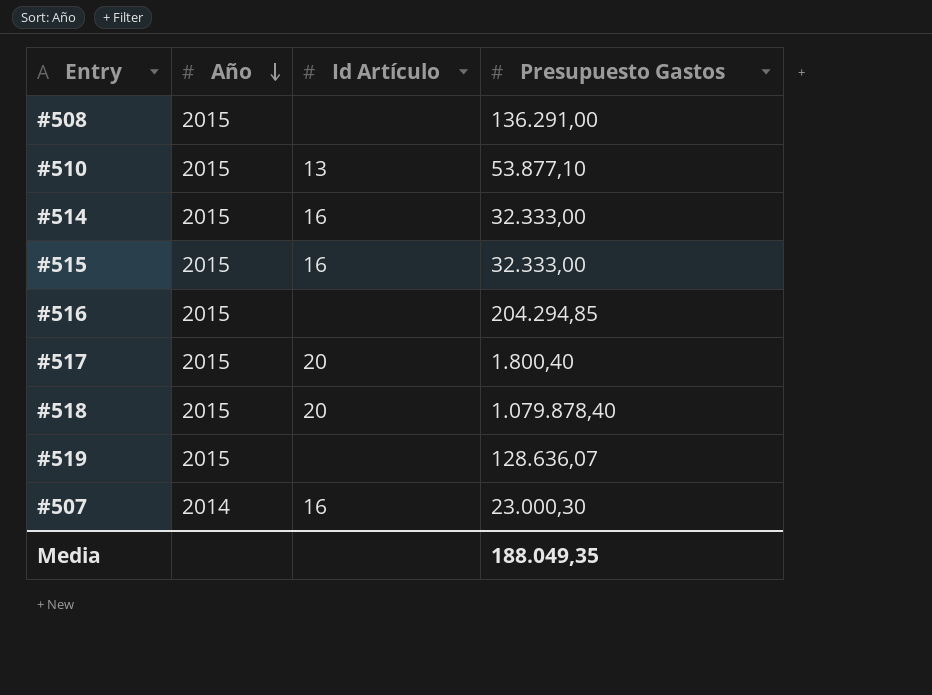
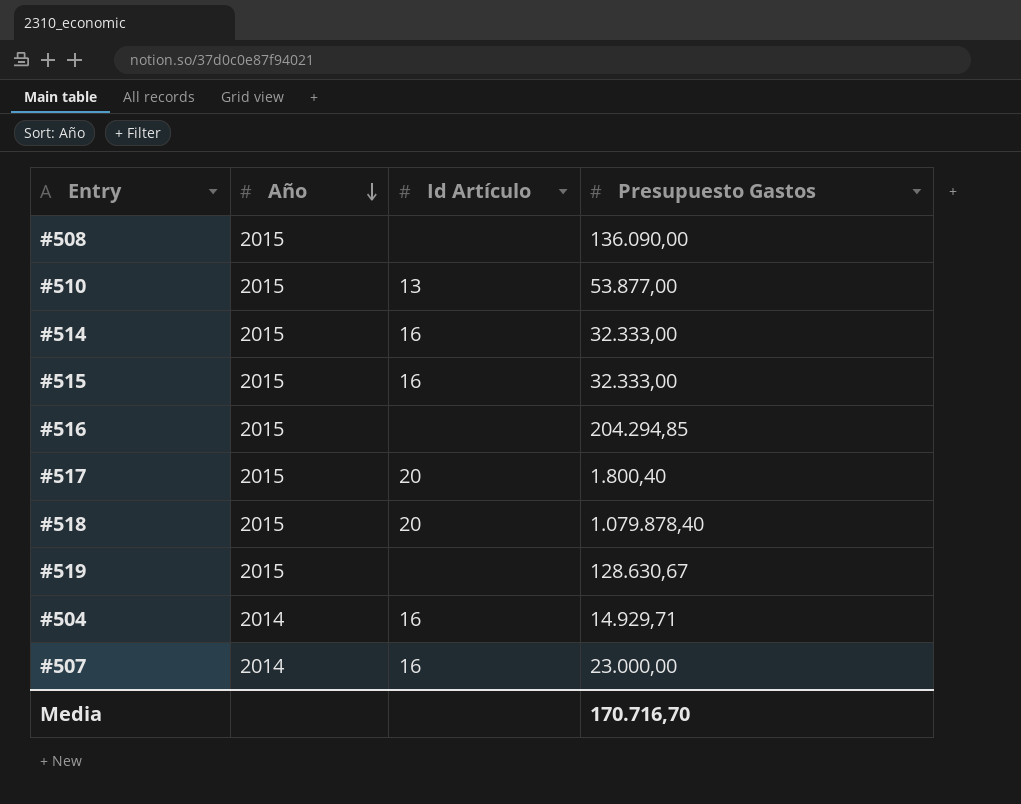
#508 | Presupuesto Gastos: 136.291,00 -> 136.090,00
#510 | Presupuesto Gastos: 53.877,10 -> 53.877,00
#519 | Presupuesto Gastos: 128.636,07 -> 128.630,67
row #504: none -> 2014 | 16 | 14.929,71
#507 | Presupuesto Gastos: 23.000,30 -> 23.000,00
Media | Presupuesto Gastos: 188.049,35 -> 170.716,70

